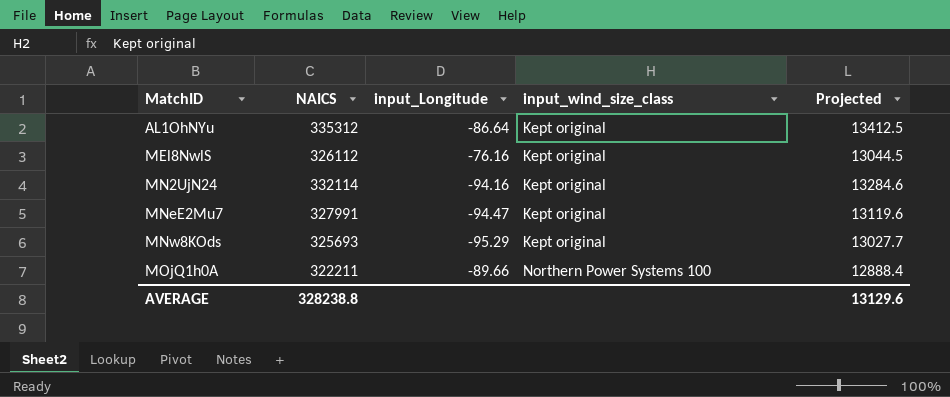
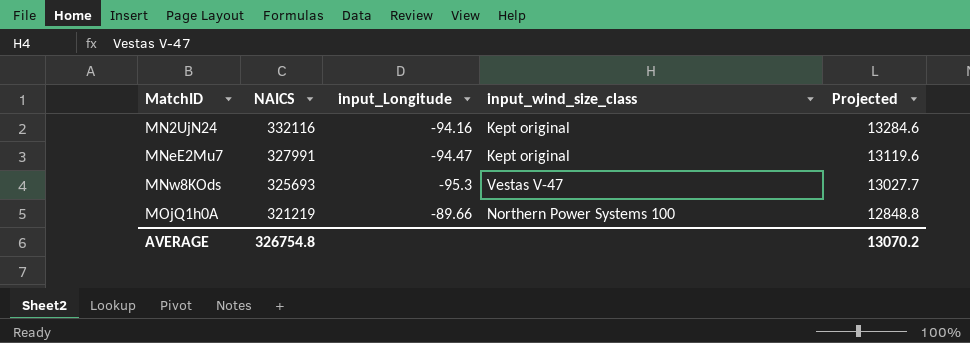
row AL1OhNYu: 335312 | -86.64 | Kept original | 13412.5 -> none
row MEl8NwlS: 326112 | -76.16 | Kept original | 13044.5 -> none
MN2UjN24 | NAICS: 332114 -> 332116
MNw8KOds | input_Longitude: -95.29 -> -95.3
MNw8KOds | input_wind_size_class: Kept original -> Vestas V-47
MOjQ1h0A | NAICS: 322211 -> 321219
MOjQ1h0A | Projected: 12888.4 -> 12848.8
AVERAGE | NAICS: 328238.8 -> 326754.8
AVERAGE | Projected: 13129.6 -> 13070.2

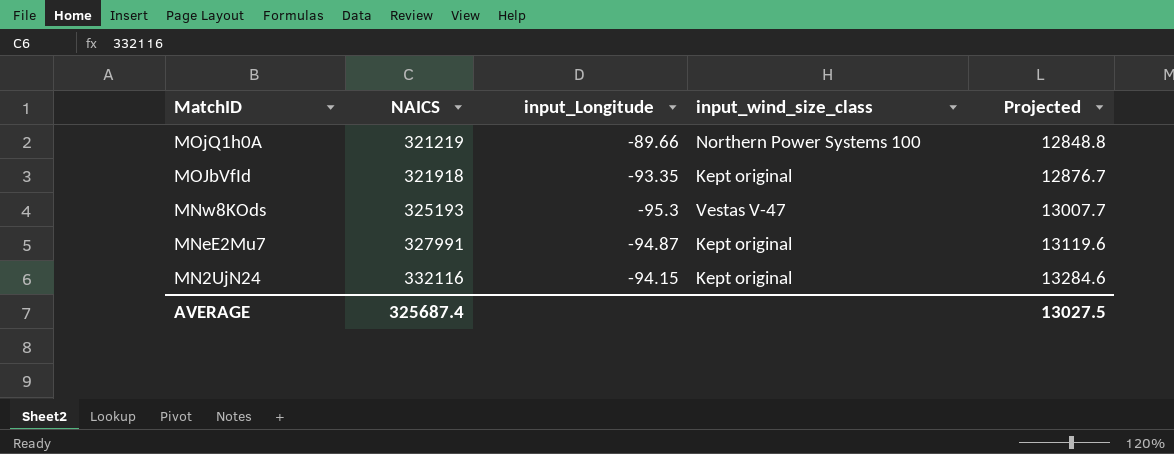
row order: MatchID ascending -> MatchID descending
row MOJbVfId: none -> 321918 | -93.35 | Kept original | 12876.7
MNw8KOds | NAICS: 325693 -> 325193
MNw8KOds | Projected: 13027.7 -> 13007.7
MNeE2Mu7 | input_Longitude: -94.47 -> -94.87
MN2UjN24 | input_Longitude: -94.16 -> -94.15
AVERAGE | NAICS: 326754.8 -> 325687.4
AVERAGE | Projected: 13070.2 -> 13027.5

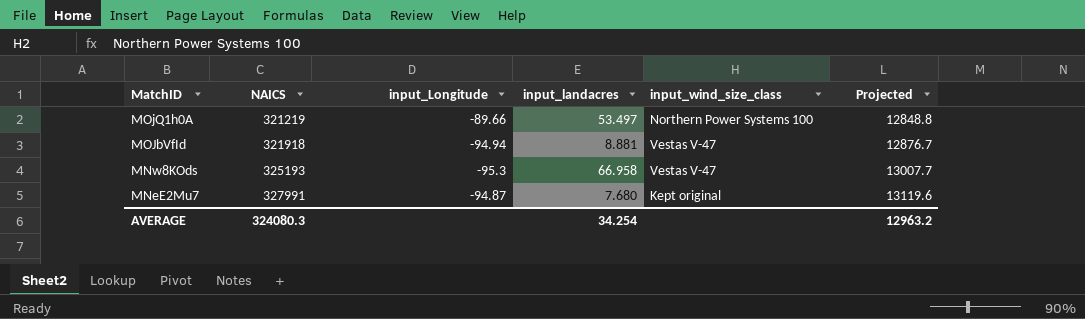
column input_landacres | position: none -> 4
row MN2UjN24: 332116 | -94.15 | Kept original | 13284.6 -> none
MOJbVfId | input_Longitude: -93.35 -> -94.94
MOJbVfId | input_wind_size_class: Kept original -> Vestas V-47
AVERAGE | NAICS: 325687.4 -> 324080.3
AVERAGE | Projected: 13027.5 -> 12963.2

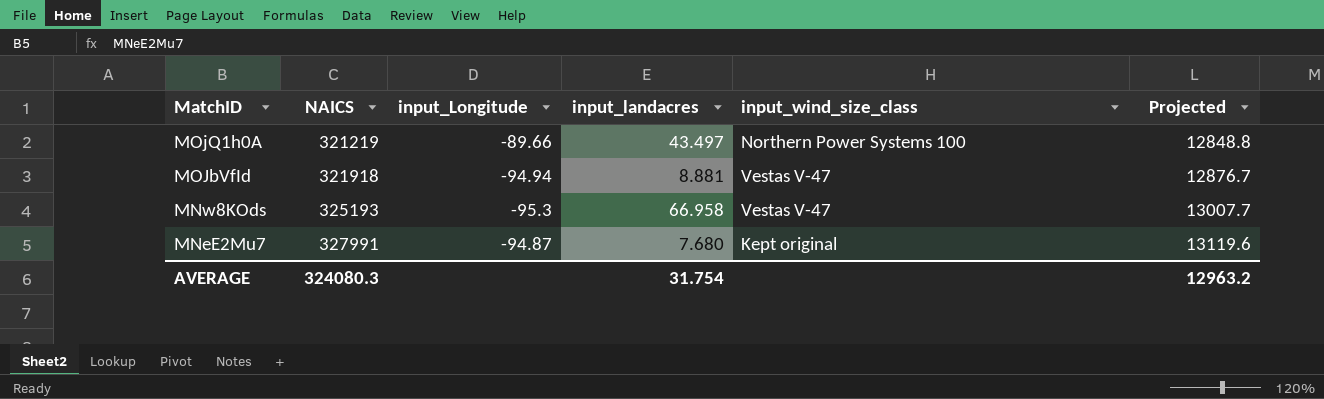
MOjQ1h0A | input_landacres: 53.497 -> 43.497
AVERAGE | input_landacres: 34.254 -> 31.754

